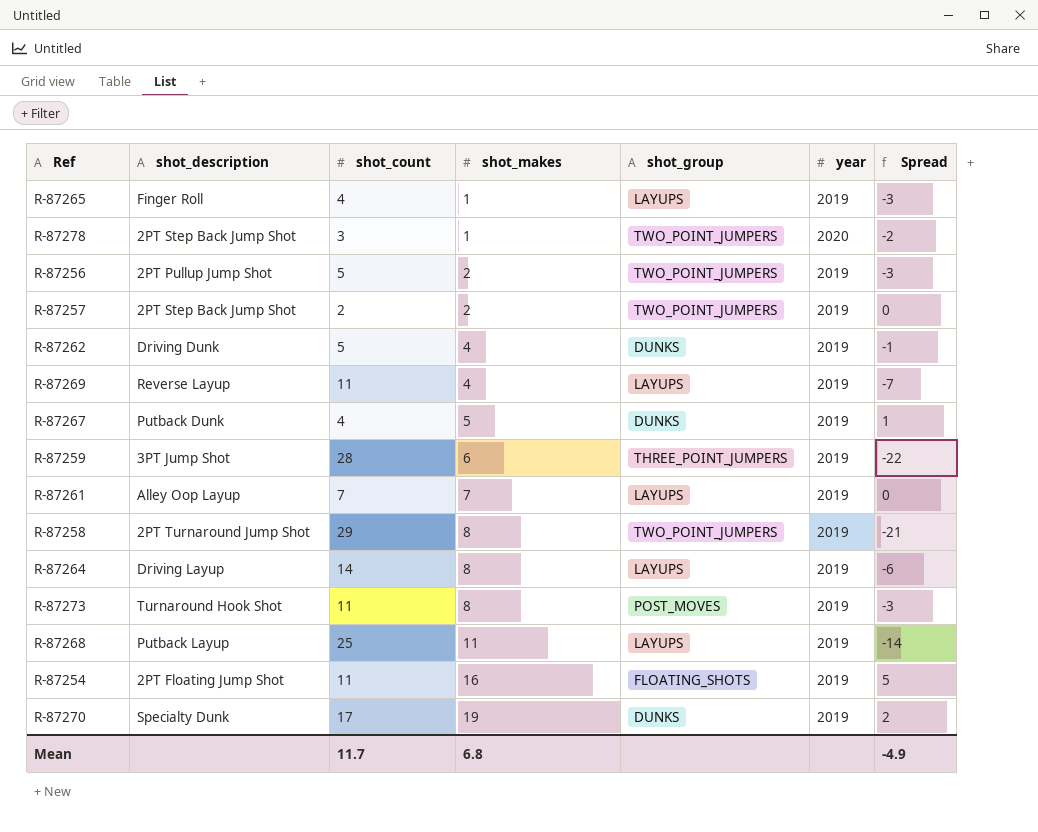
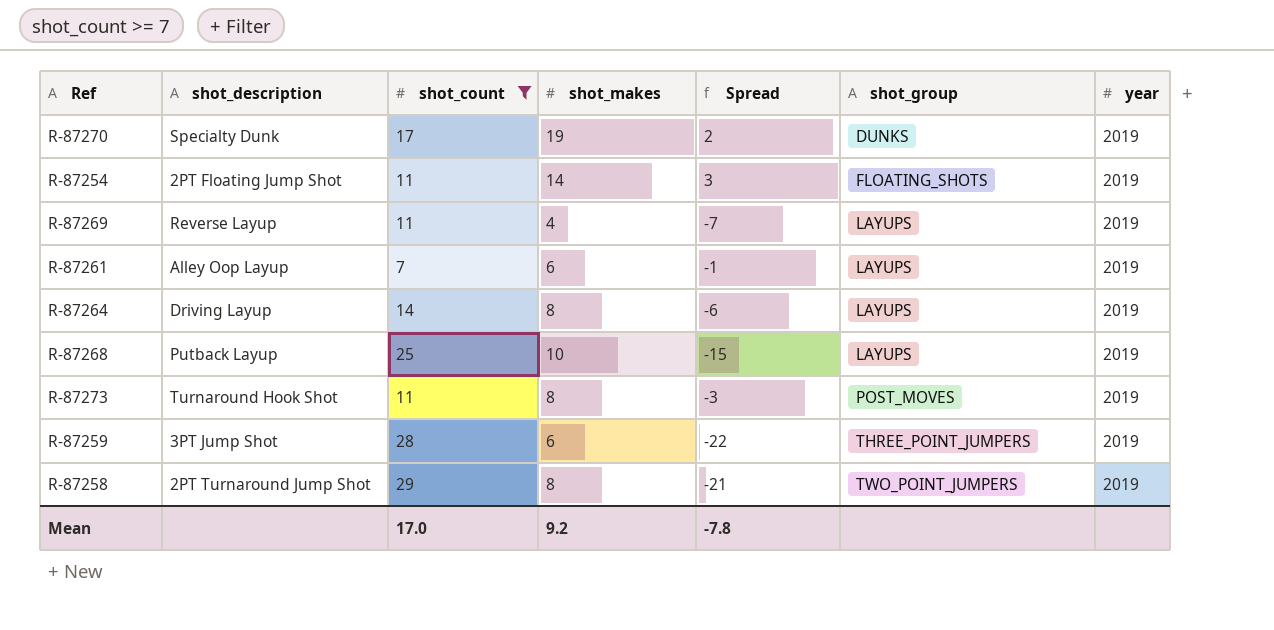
filter: none -> shot_count >= 7
row order: shot_makes ascending -> shot_group ascending
column Spread | position: 7 -> 5
R-87254 | shot_makes: 16 -> 14
R-87254 | Spread: 5 -> 3
R-87261 | shot_makes: 7 -> 6
R-87261 | Spread: 0 -> -1
R-87268 | shot_makes: 11 -> 10
R-87268 | Spread: -14 -> -15
Mean | shot_count: 11.7 -> 17.0
Mean | shot_makes: 6.8 -> 9.2
Mean | Spread: -4.9 -> -7.8

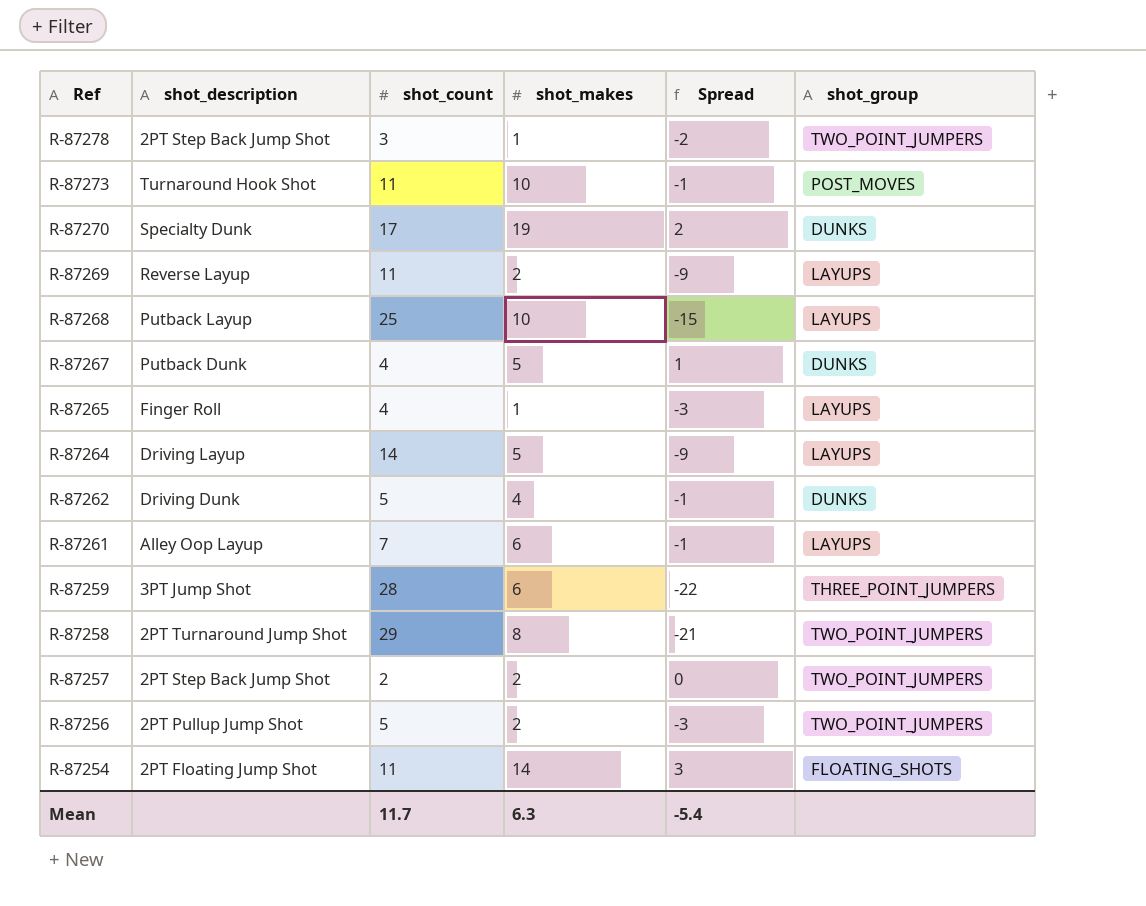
filter: shot_count >= 7 -> none
row order: shot_group ascending -> Ref descending
column year | position: 7 -> none
R-87273 | shot_makes: 8 -> 10
R-87273 | Spread: -3 -> -1
R-87269 | shot_makes: 4 -> 2
R-87269 | Spread: -7 -> -9
R-87264 | shot_makes: 8 -> 5
R-87264 | Spread: -6 -> -9
Mean | shot_count: 17.0 -> 11.7
Mean | shot_makes: 9.2 -> 6.3
Mean | Spread: -7.8 -> -5.4

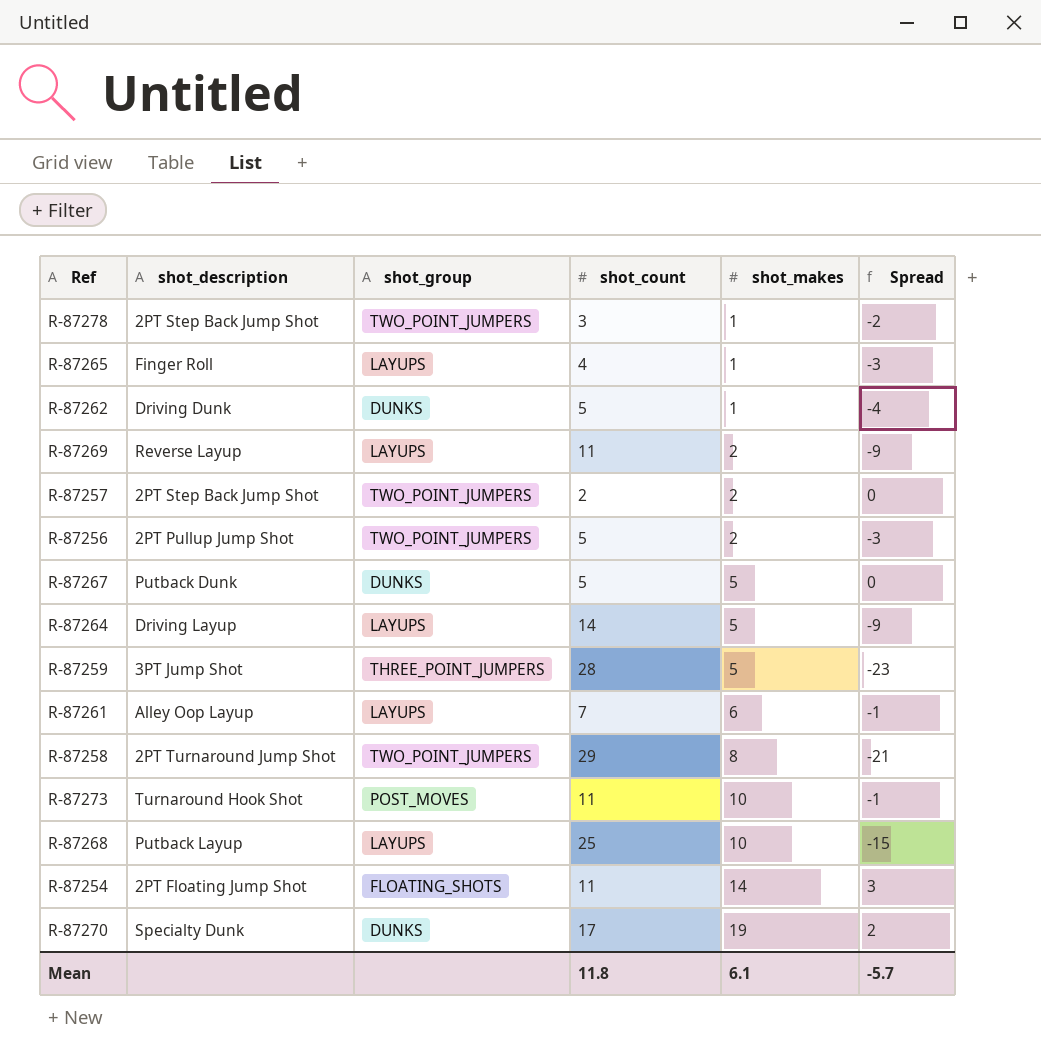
row order: Ref descending -> shot_makes ascending
column shot_group | position: 6 -> 3
R-87262 | shot_makes: 4 -> 1
R-87262 | Spread: -1 -> -4
R-87267 | shot_count: 4 -> 5
R-87267 | Spread: 1 -> 0
R-87259 | shot_makes: 6 -> 5
R-87259 | Spread: -22 -> -23
Mean | shot_count: 11.7 -> 11.8
Mean | shot_makes: 6.3 -> 6.1
Mean | Spread: -5.4 -> -5.7

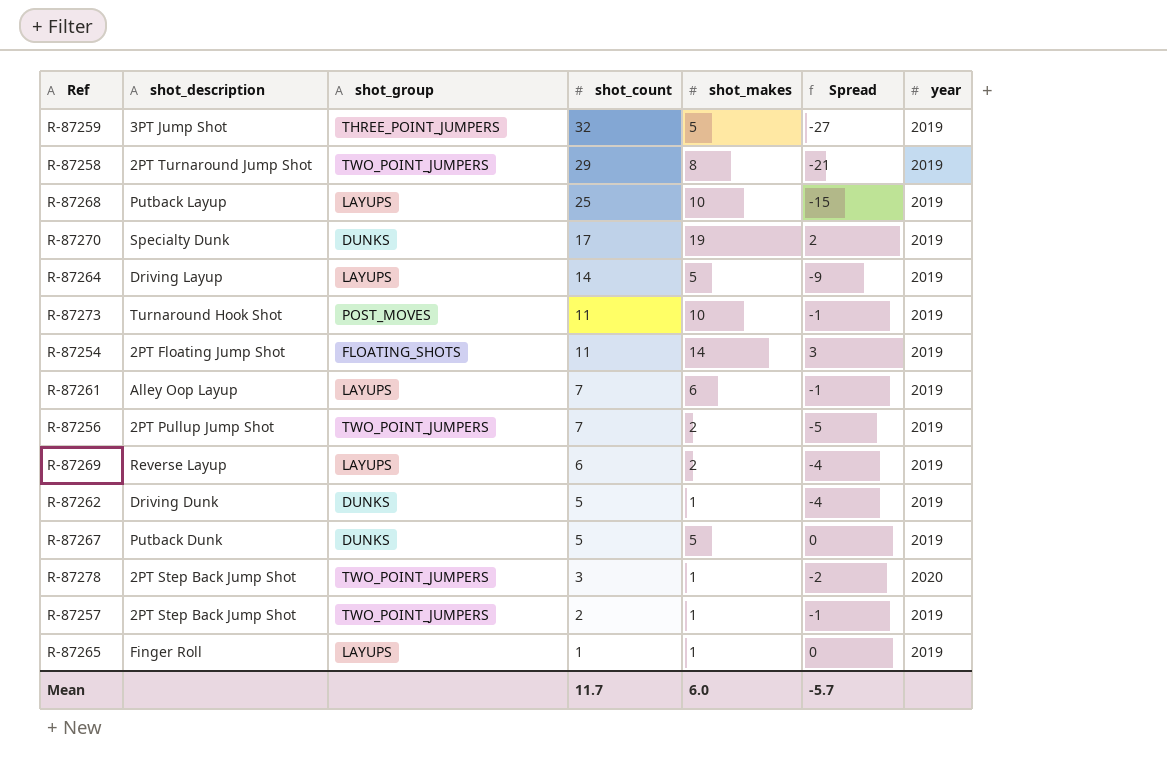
row order: shot_makes ascending -> shot_count descending
column year | position: none -> 7
R-87259 | shot_count: 28 -> 32
R-87259 | Spread: -23 -> -27
R-87256 | shot_count: 5 -> 7
R-87256 | Spread: -3 -> -5
R-87269 | shot_count: 11 -> 6
R-87269 | Spread: -9 -> -4
R-87257 | shot_makes: 2 -> 1
R-87257 | Spread: 0 -> -1
R-87265 | shot_count: 4 -> 1
R-87265 | Spread: -3 -> 0
Mean | shot_count: 11.8 -> 11.7
Mean | shot_makes: 6.1 -> 6.0

